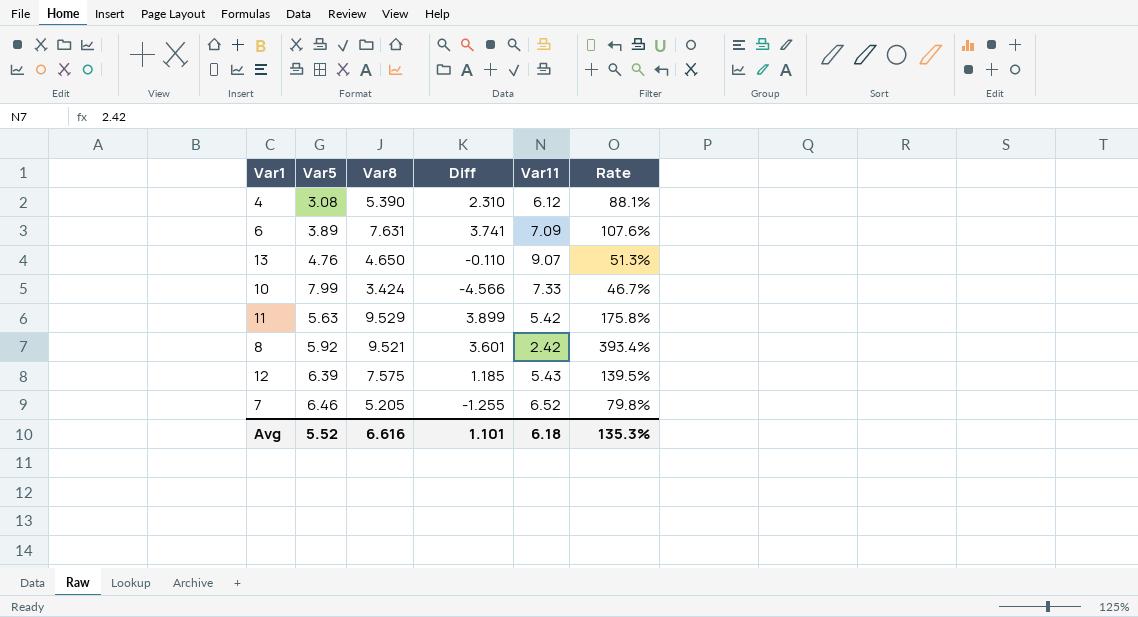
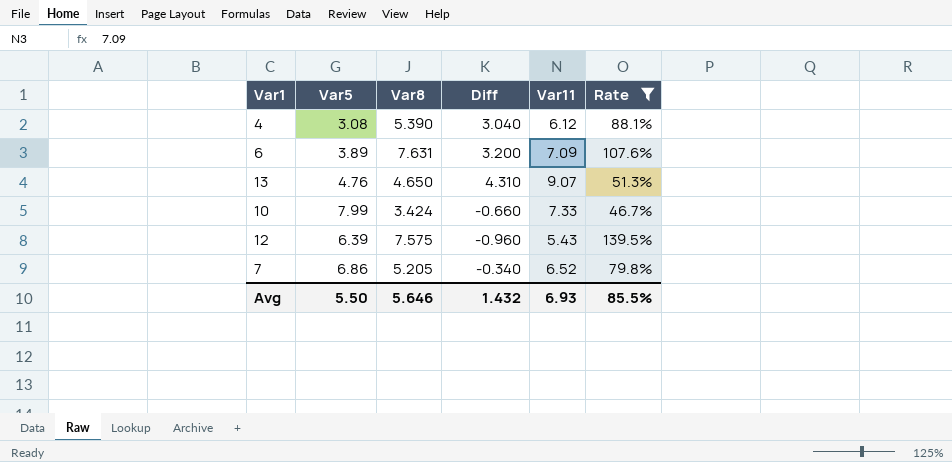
filter: none -> Rate <= 139.5%
column Diff | formula: [Var8] - [Var5] -> [Var11] - [Var5]
7 | Var5: 6.46 -> 6.86
Avg | Var5: 5.52 -> 5.50
Avg | Var8: 6.616 -> 5.646
Avg | Diff: 1.101 -> 1.432
Avg | Var11: 6.18 -> 6.93
Avg | Rate: 135.3% -> 85.5%

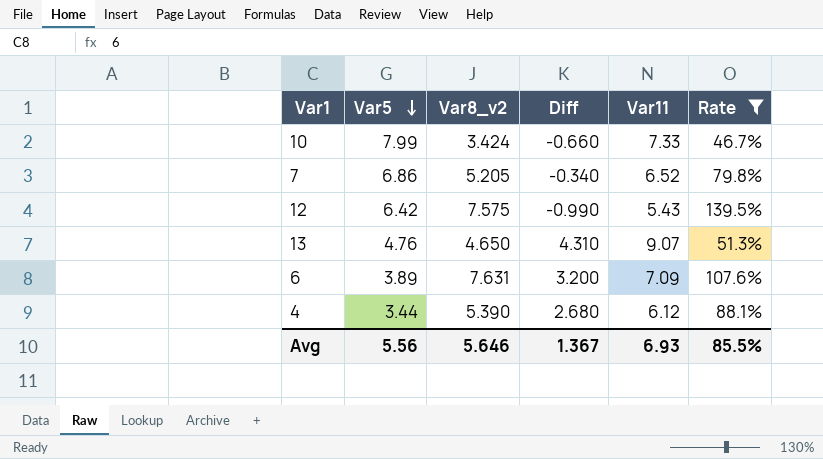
row order: none -> Var5 descending
column name: Var8 -> Var8_v2
12 | Var5: 6.39 -> 6.42
12 | Diff: -0.960 -> -0.990
4 | Var5: 3.08 -> 3.44
4 | Diff: 3.040 -> 2.680
Avg | Var5: 5.50 -> 5.56
Avg | Diff: 1.432 -> 1.367

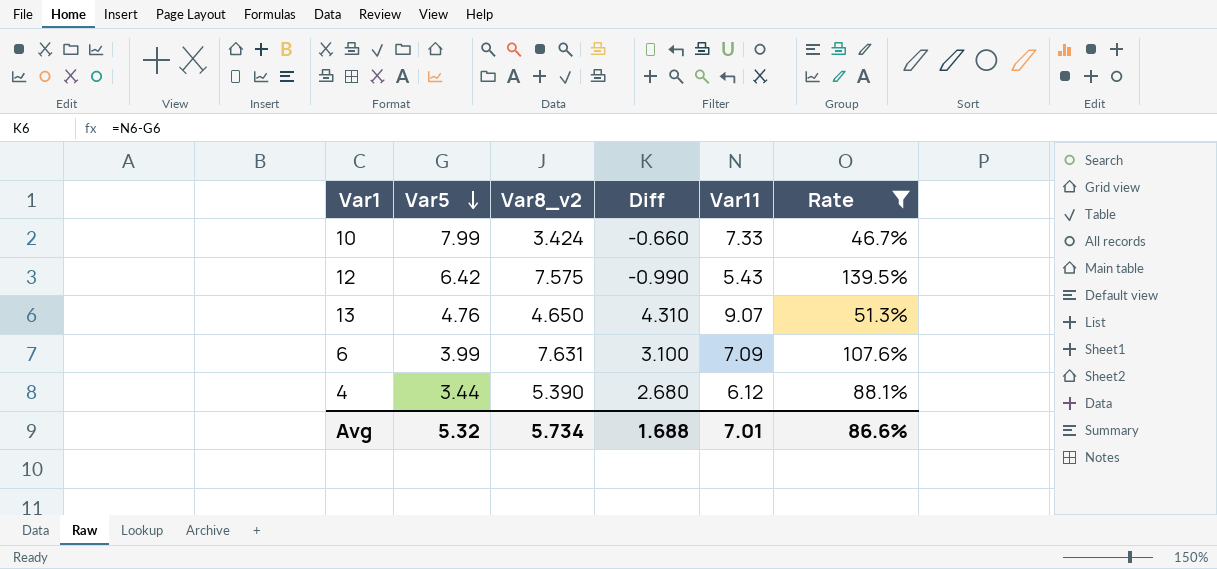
row 7: 6.86 | 5.205 | -0.340 | 6.52 | 79.8% -> none
6 | Var5: 3.89 -> 3.99
6 | Diff: 3.200 -> 3.100
Avg | Var5: 5.56 -> 5.32
Avg | Var8_v2: 5.646 -> 5.734
Avg | Diff: 1.367 -> 1.688
Avg | Var11: 6.93 -> 7.01
Avg | Rate: 85.5% -> 86.6%

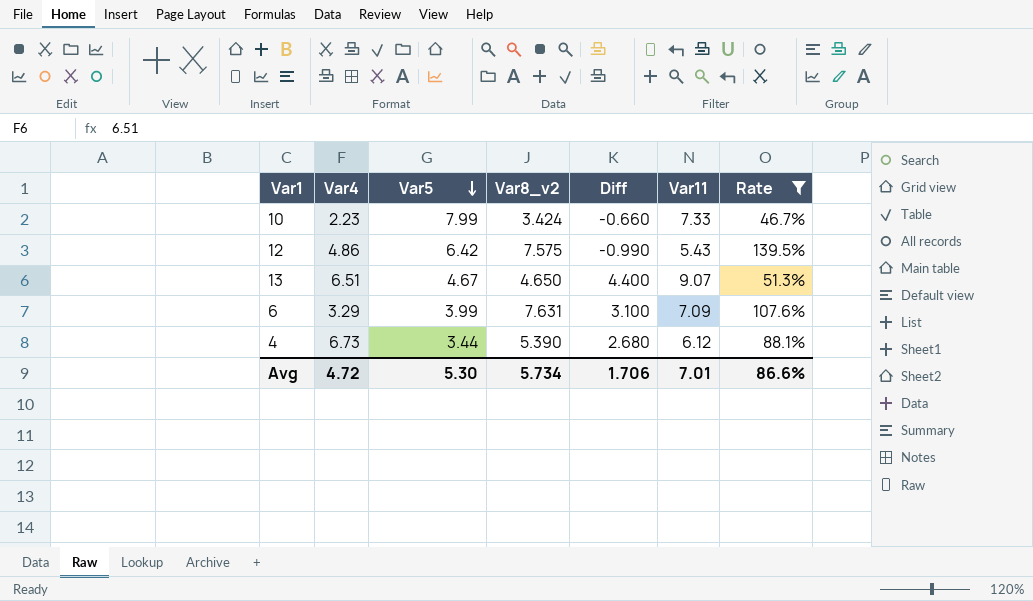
column Var4 | position: none -> 2
13 | Var5: 4.76 -> 4.67
13 | Diff: 4.310 -> 4.400
Avg | Var5: 5.32 -> 5.30
Avg | Diff: 1.688 -> 1.706

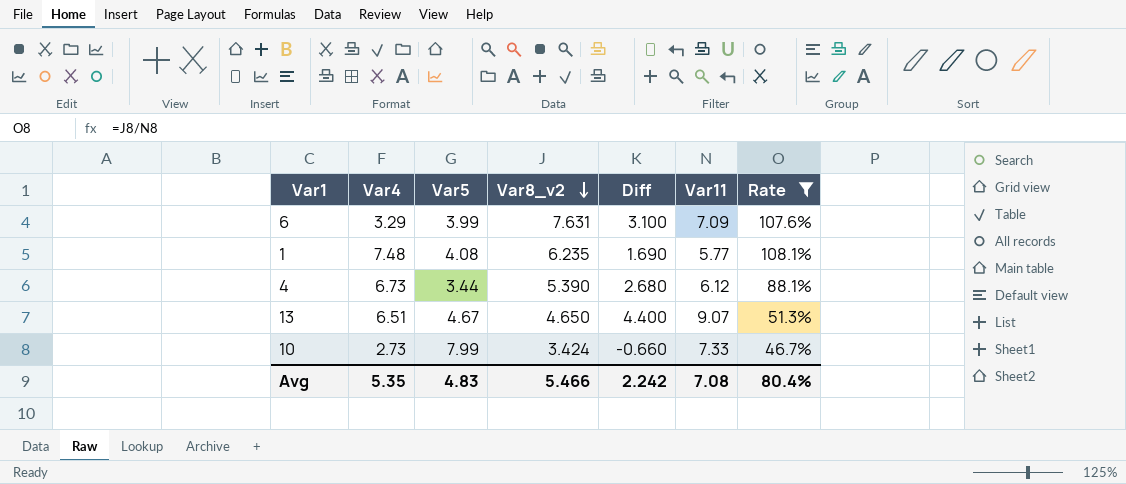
row order: Var5 descending -> Var8_v2 descending
row 12: 4.86 | 6.42 | 7.575 | -0.990 | 5.43 | 139.5% -> none
row 1: none -> 7.48 | 4.08 | 6.235 | 1.690 | 5.77 | 108.1%
10 | Var4: 2.23 -> 2.73
Avg | Var4: 4.72 -> 5.35
Avg | Var5: 5.30 -> 4.83
Avg | Var8_v2: 5.734 -> 5.466
Avg | Diff: 1.706 -> 2.242
Avg | Var11: 7.01 -> 7.08
Avg | Rate: 86.6% -> 80.4%

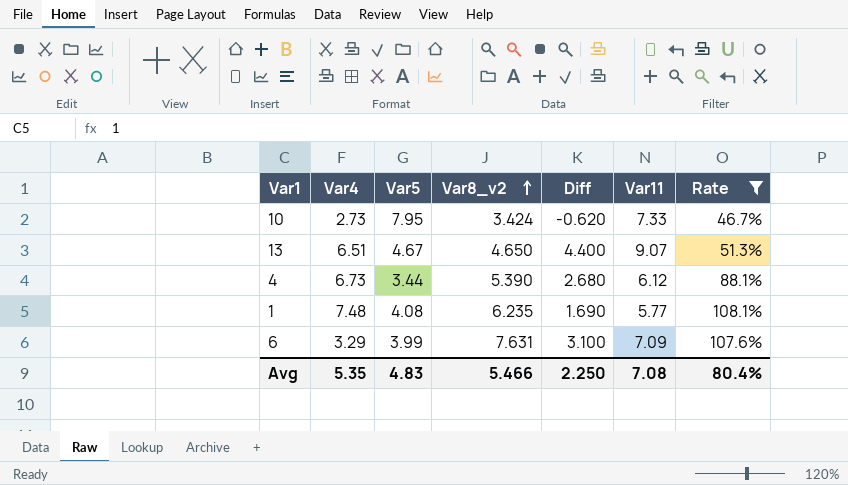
row order: Var8_v2 descending -> Var8_v2 ascending
10 | Var5: 7.99 -> 7.95
10 | Diff: -0.660 -> -0.620
Avg | Diff: 2.242 -> 2.250

